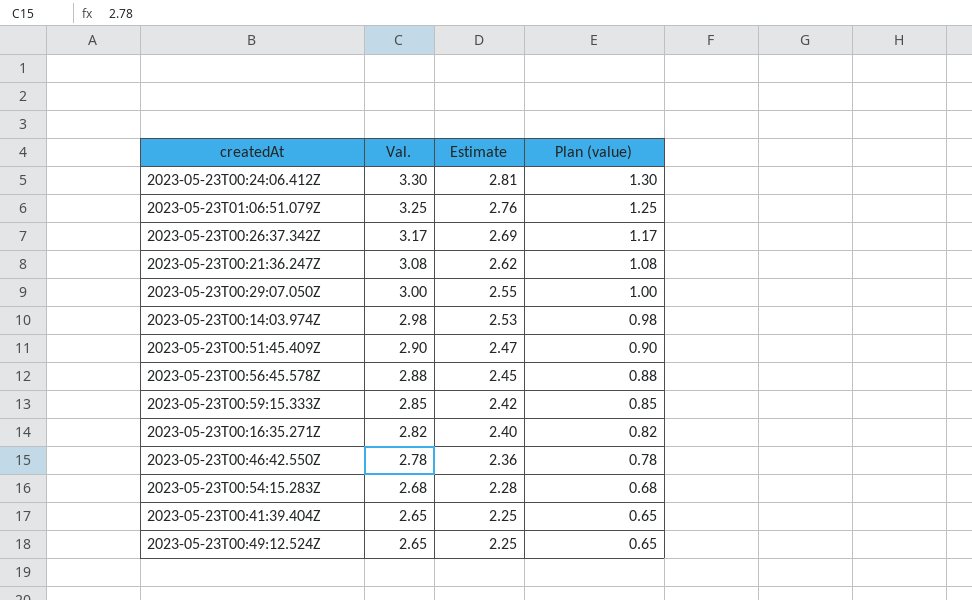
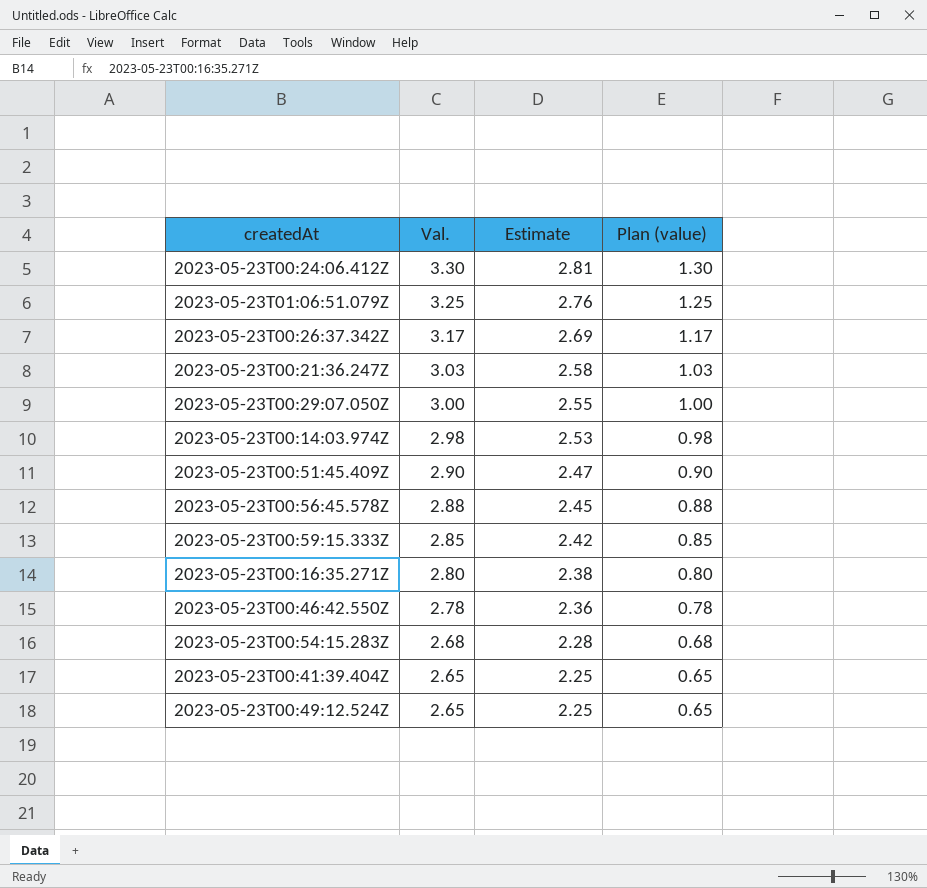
2023-05-23T00:21:36.247Z | Val.: 3.08 -> 3.03
2023-05-23T00:21:36.247Z | Estimate: 2.62 -> 2.58
2023-05-23T00:21:36.247Z | Plan (value): 1.08 -> 1.03
2023-05-23T00:16:35.271Z | Val.: 2.82 -> 2.80
2023-05-23T00:16:35.271Z | Estimate: 2.40 -> 2.38
2023-05-23T00:16:35.271Z | Plan (value): 0.82 -> 0.80

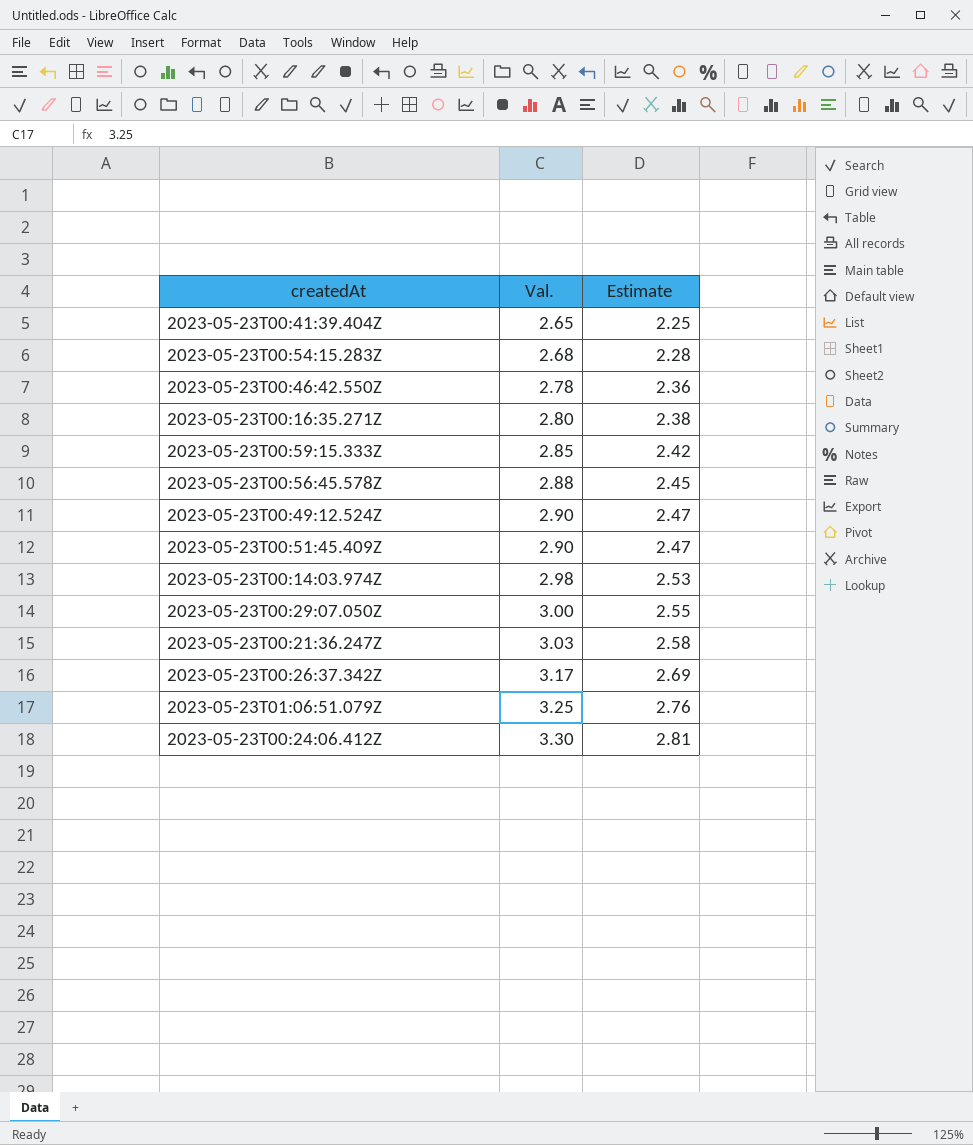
row order: Val. descending -> Val. ascending
column Plan (value) | formula: [Val.] - 2 -> none
2023-05-23T00:49:12.524Z | Val.: 2.65 -> 2.90
2023-05-23T00:49:12.524Z | Estimate: 2.25 -> 2.47

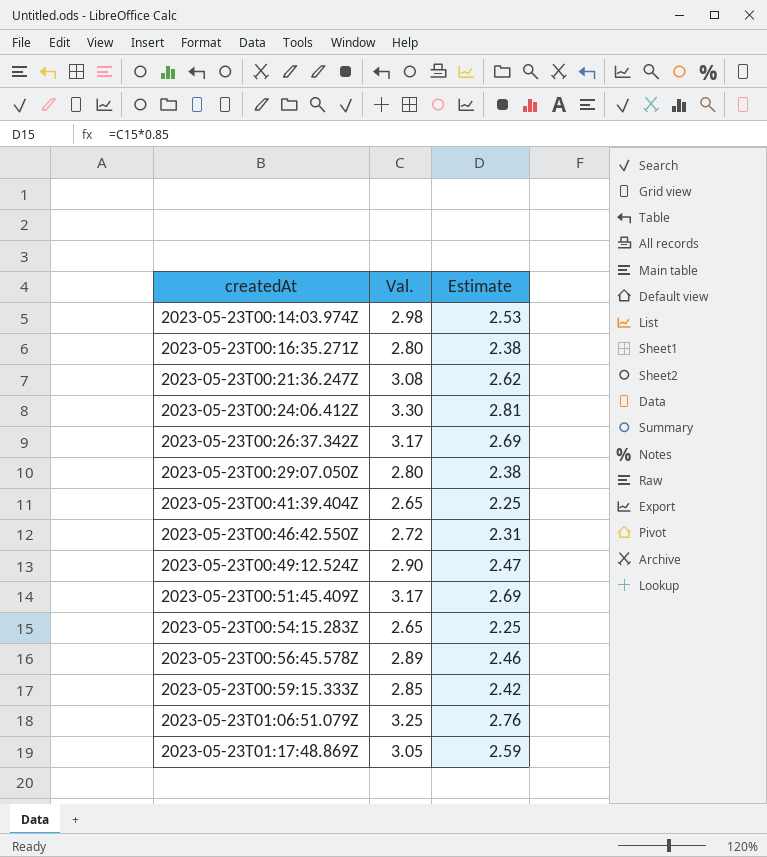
row order: Val. ascending -> createdAt ascending
2023-05-23T00:21:36.247Z | Val.: 3.03 -> 3.08
2023-05-23T00:21:36.247Z | Estimate: 2.58 -> 2.62
2023-05-23T00:29:07.050Z | Val.: 3.00 -> 2.80
2023-05-23T00:29:07.050Z | Estimate: 2.55 -> 2.38
2023-05-23T00:46:42.550Z | Val.: 2.78 -> 2.72
2023-05-23T00:46:42.550Z | Estimate: 2.36 -> 2.31
2023-05-23T00:51:45.409Z | Val.: 2.90 -> 3.17
2023-05-23T00:51:45.409Z | Estimate: 2.47 -> 2.69
2023-05-23T00:54:15.283Z | Val.: 2.68 -> 2.65
2023-05-23T00:54:15.283Z | Estimate: 2.28 -> 2.25
2023-05-23T00:56:45.578Z | Val.: 2.88 -> 2.89
2023-05-23T00:56:45.578Z | Estimate: 2.45 -> 2.46
row 2023-05-23T01:17:48.869Z: none -> 3.05 | 2.59

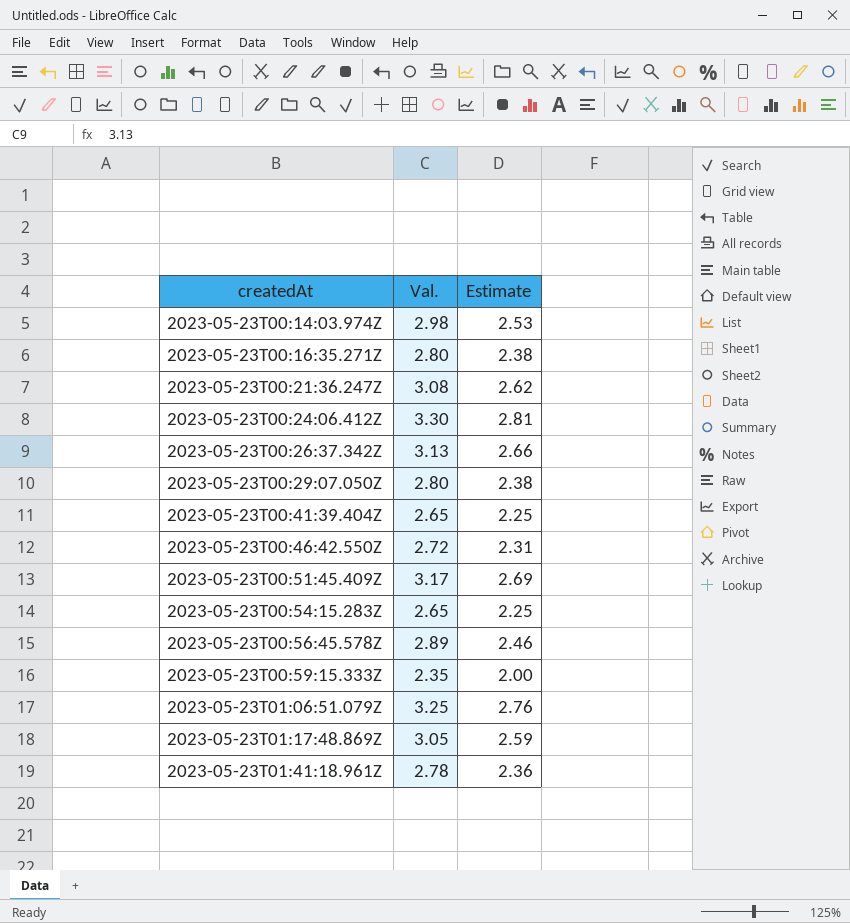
row 2023-05-23T00:49:12.524Z: 2.90 | 2.47 -> none
2023-05-23T00:26:37.342Z | Val.: 3.17 -> 3.13
2023-05-23T00:26:37.342Z | Estimate: 2.69 -> 2.66
2023-05-23T00:59:15.333Z | Val.: 2.85 -> 2.35
2023-05-23T00:59:15.333Z | Estimate: 2.42 -> 2.00
row 2023-05-23T01:41:18.961Z: none -> 2.78 | 2.36

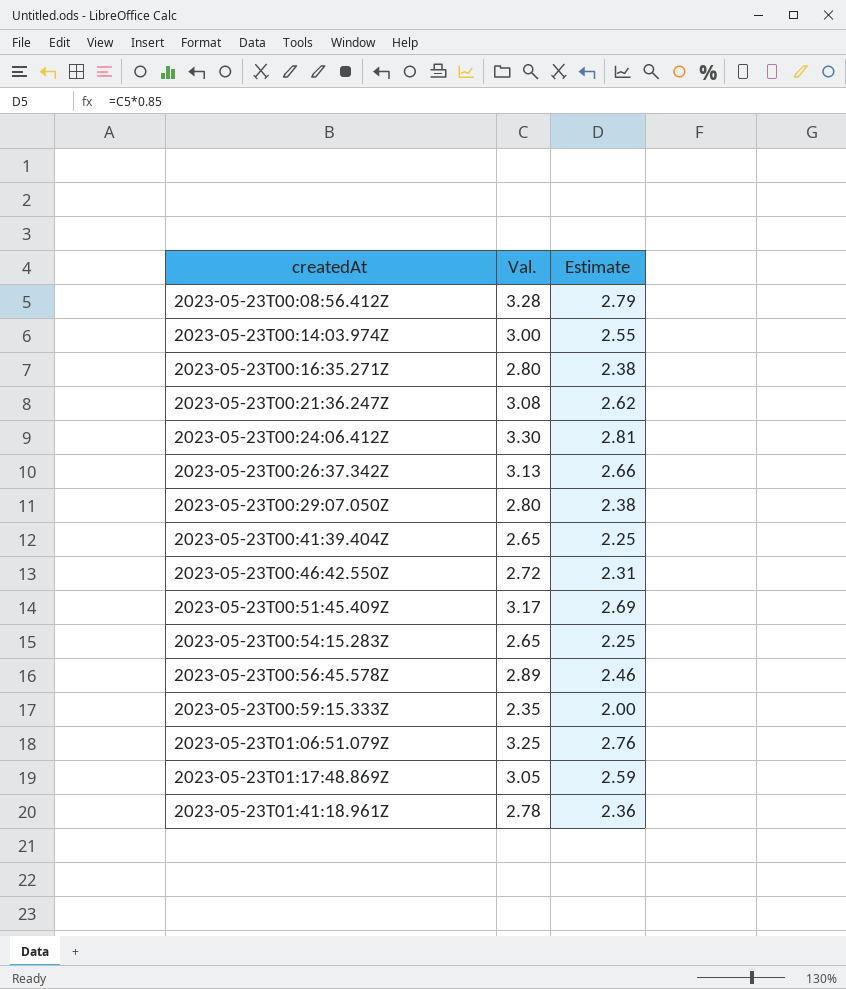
row 2023-05-23T00:08:56.412Z: none -> 3.28 | 2.79
2023-05-23T00:14:03.974Z | Val.: 2.98 -> 3.00
2023-05-23T00:14:03.974Z | Estimate: 2.53 -> 2.55

